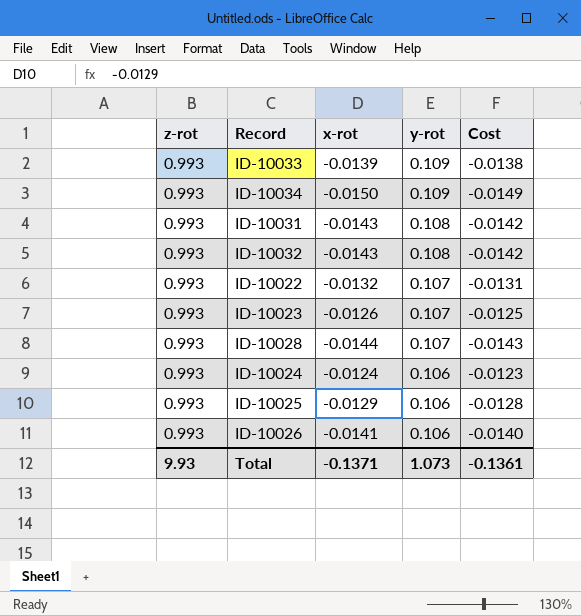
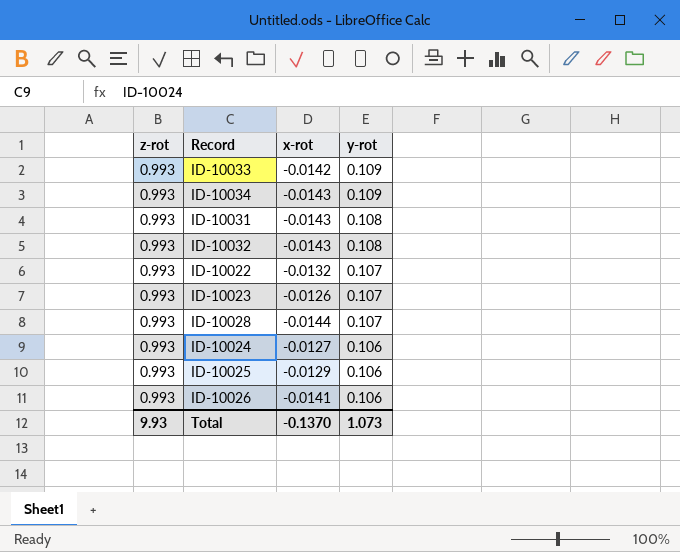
column Cost | formula: [z-rot] * [x-rot] -> none
ID-10033 | x-rot: -0.0139 -> -0.0142
ID-10034 | x-rot: -0.0150 -> -0.0143
ID-10024 | x-rot: -0.0124 -> -0.0127
Total | x-rot: -0.1371 -> -0.1370

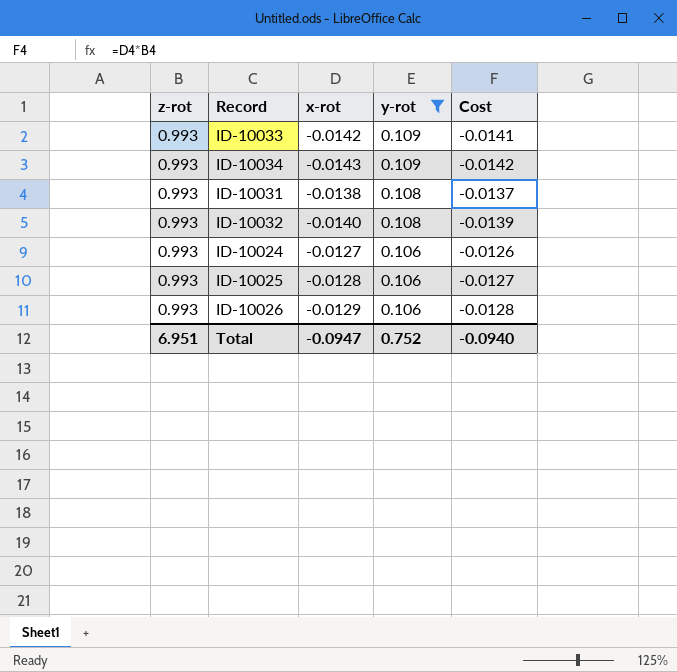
filter: none -> y-rot != 0.107
column Cost | formula: none -> [z-rot] * [x-rot]
ID-10031 | x-rot: -0.0143 -> -0.0138
ID-10032 | x-rot: -0.0143 -> -0.0140
ID-10025 | x-rot: -0.0129 -> -0.0128
ID-10026 | x-rot: -0.0141 -> -0.0129
Total | z-rot: 9.93 -> 6.951
Total | x-rot: -0.1370 -> -0.0947
Total | y-rot: 1.073 -> 0.752

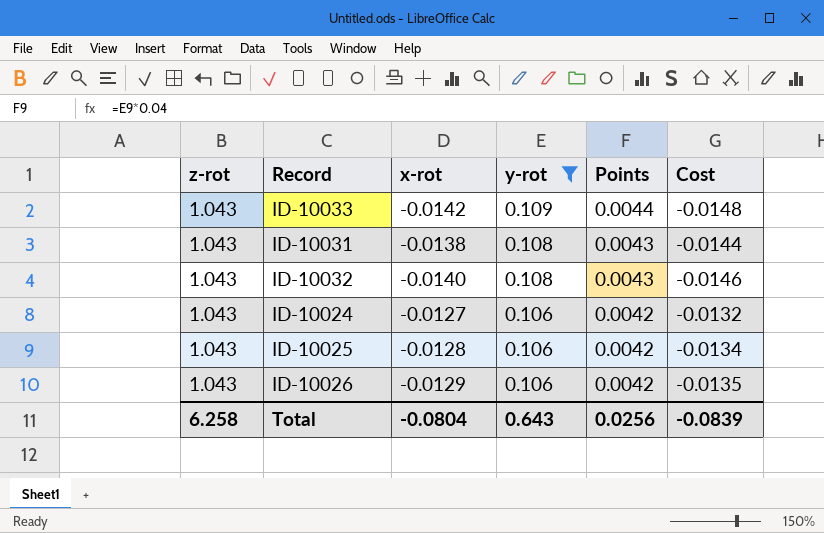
column Points | formula: none -> [y-rot] * 0.04
row ID-10034: 0.993 | -0.0143 | 0.109 | -0.0142 -> none
ID-10033 | z-rot: 0.993 -> 1.043
ID-10033 | Cost: -0.0141 -> -0.0148
ID-10031 | z-rot: 0.993 -> 1.043
ID-10031 | Cost: -0.0137 -> -0.0144
ID-10032 | z-rot: 0.993 -> 1.043
ID-10032 | Cost: -0.0139 -> -0.0146
ID-10024 | z-rot: 0.993 -> 1.043
ID-10024 | Cost: -0.0126 -> -0.0132
ID-10025 | z-rot: 0.993 -> 1.043
ID-10025 | Cost: -0.0127 -> -0.0134
ID-10026 | z-rot: 0.993 -> 1.043
ID-10026 | Cost: -0.0128 -> -0.0135
Total | z-rot: 6.951 -> 6.258
Total | x-rot: -0.0947 -> -0.0804
Total | y-rot: 0.752 -> 0.643
Total | Cost: -0.0940 -> -0.0839

